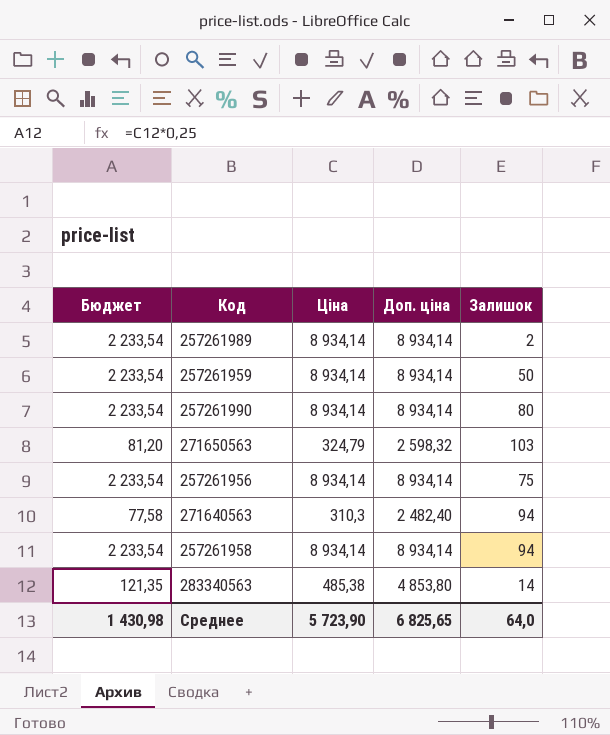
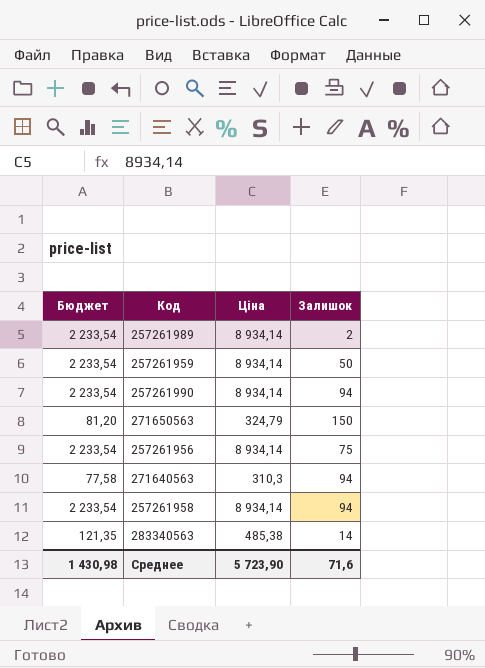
column Доп. ціна | position: 4 -> none
257261990 | Залишок: 80 -> 94
271650563 | Залишок: 103 -> 150
Среднее | Залишок: 64,0 -> 71,6

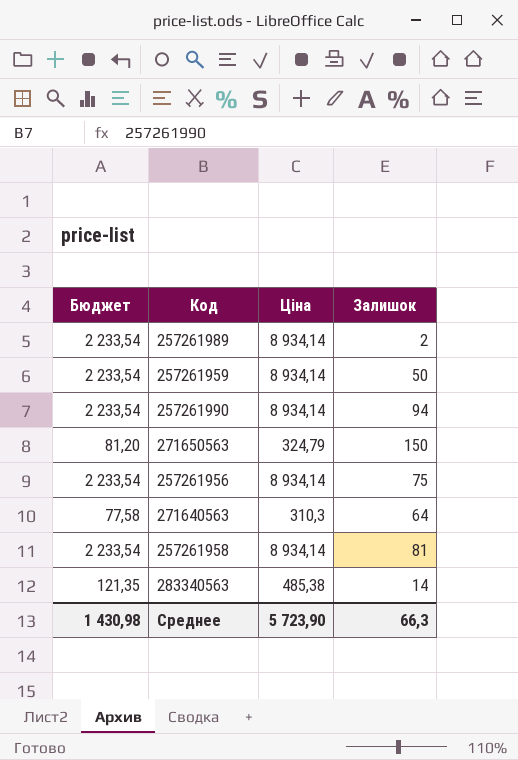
271640563 | Залишок: 94 -> 64
257261958 | Залишок: 94 -> 81
Среднее | Залишок: 71,6 -> 66,3

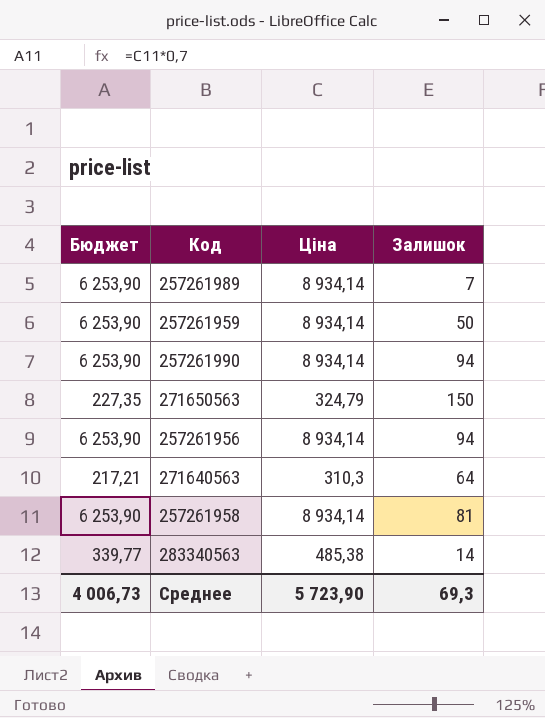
column Бюджет | formula: [Ціна] * 0,25 -> [Ціна] * 0,7
257261989 | Залишок: 2 -> 7
257261956 | Залишок: 75 -> 94
Среднее | Бюджет: 1 430,98 -> 4 006,73
Среднее | Залишок: 66,3 -> 69,3

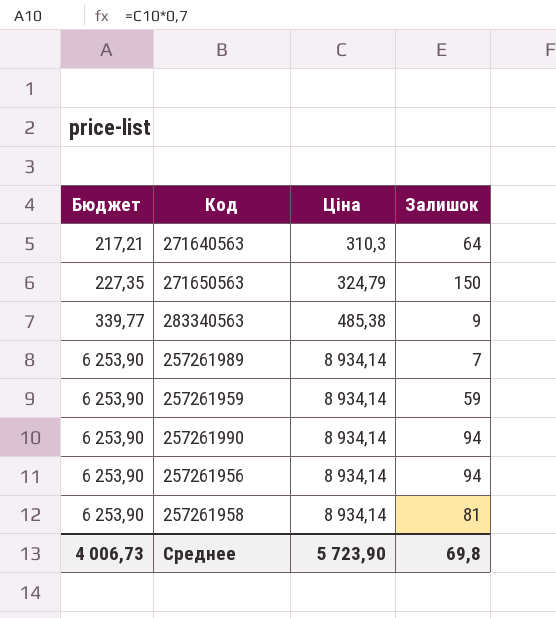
row order: none -> Бюджет ascending
283340563 | Залишок: 14 -> 9
257261959 | Залишок: 50 -> 59
Среднее | Залишок: 69,3 -> 69,8

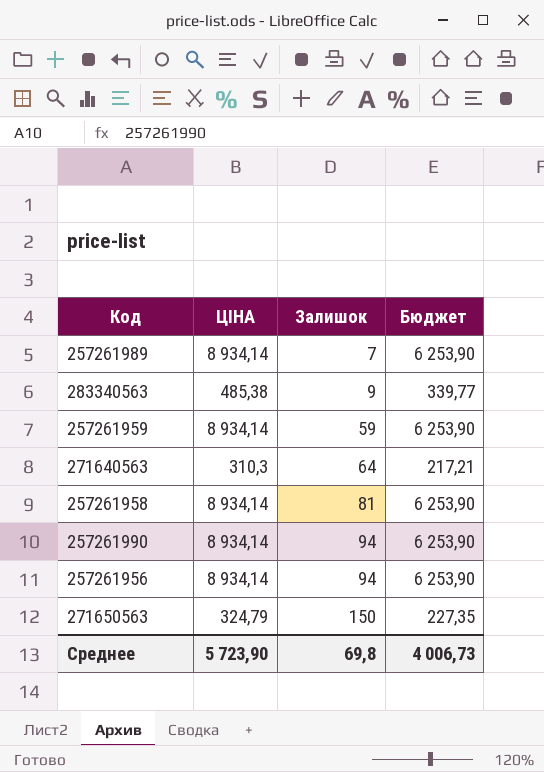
row order: Бюджет ascending -> Залишок ascending
column name: Ціна -> ЦІНА
column Бюджет | position: 1 -> 4

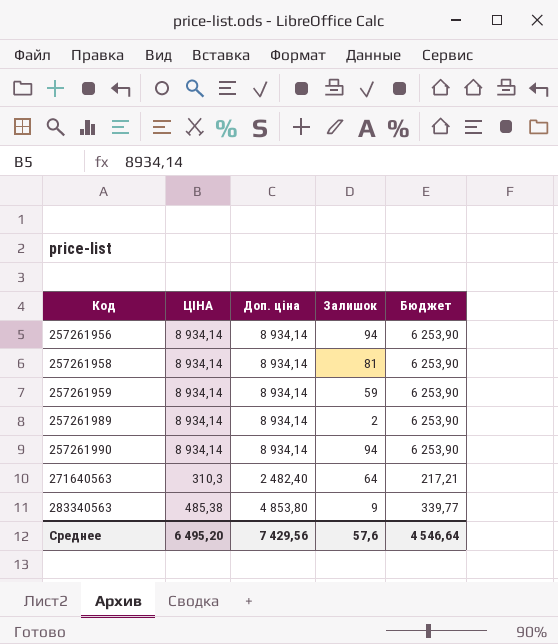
row order: Залишок ascending -> Код ascending
column Доп. ціна | position: none -> 3
row 271650563: 324,79 | 150 | 227,35 -> none
257261989 | Залишок: 7 -> 2
Среднее | ЦІНА: 5 723,90 -> 6 495,20
Среднее | Залишок: 69,8 -> 57,6
Среднее | Бюджет: 4 006,73 -> 4 546,64

